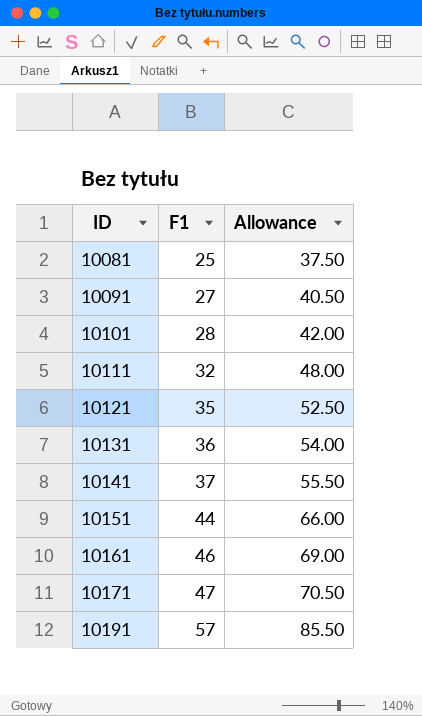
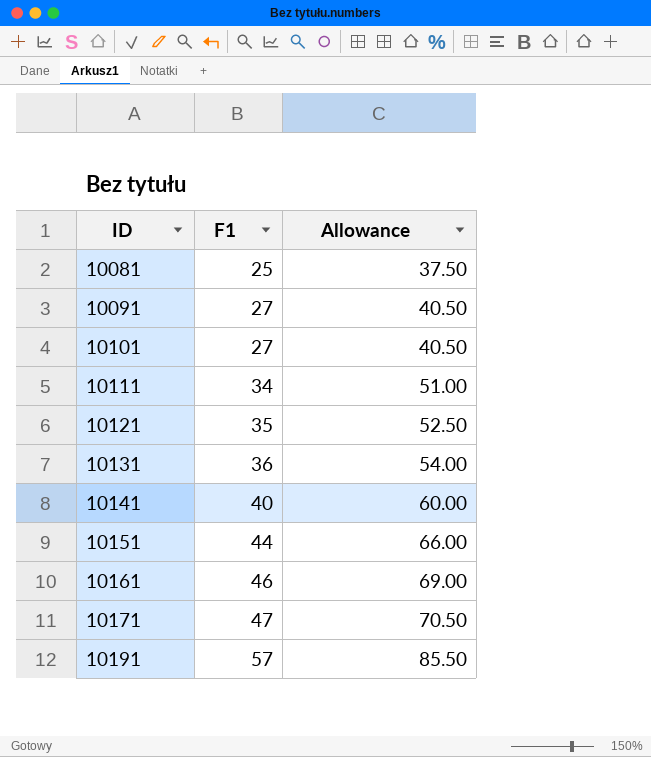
10101 | F1: 28 -> 27
10101 | Allowance: 42.00 -> 40.50
10111 | F1: 32 -> 34
10111 | Allowance: 48.00 -> 51.00
10141 | F1: 37 -> 40
10141 | Allowance: 55.50 -> 60.00

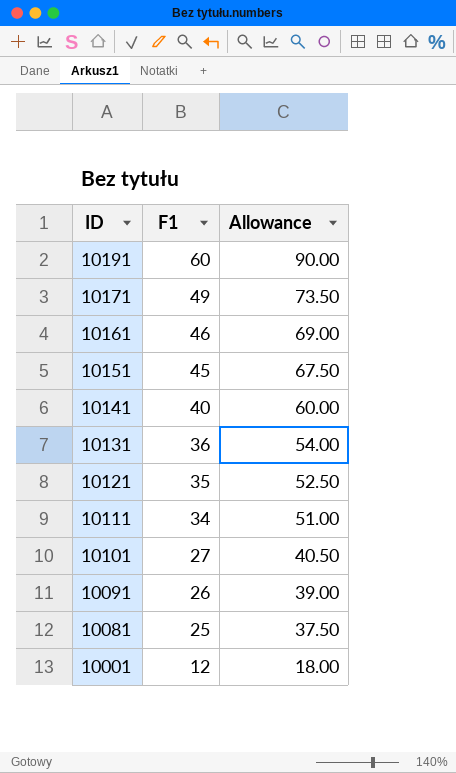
row order: ID ascending -> ID descending
10191 | F1: 57 -> 60
10191 | Allowance: 85.50 -> 90.00
10171 | F1: 47 -> 49
10171 | Allowance: 70.50 -> 73.50
10151 | F1: 44 -> 45
10151 | Allowance: 66.00 -> 67.50
10091 | F1: 27 -> 26
10091 | Allowance: 40.50 -> 39.00
row 10001: none -> 12 | 18.00

